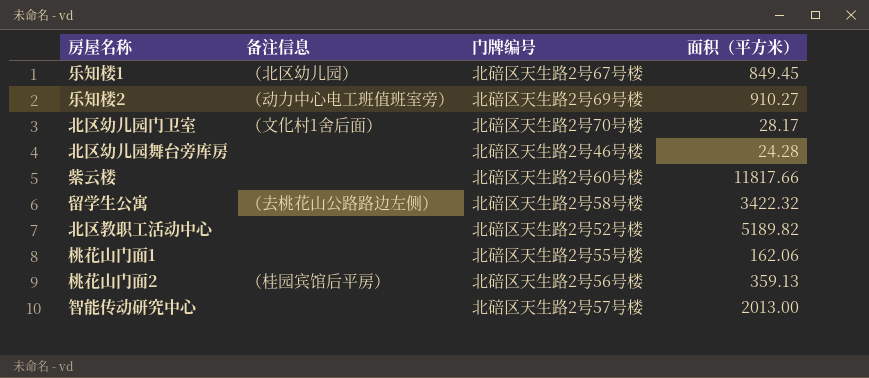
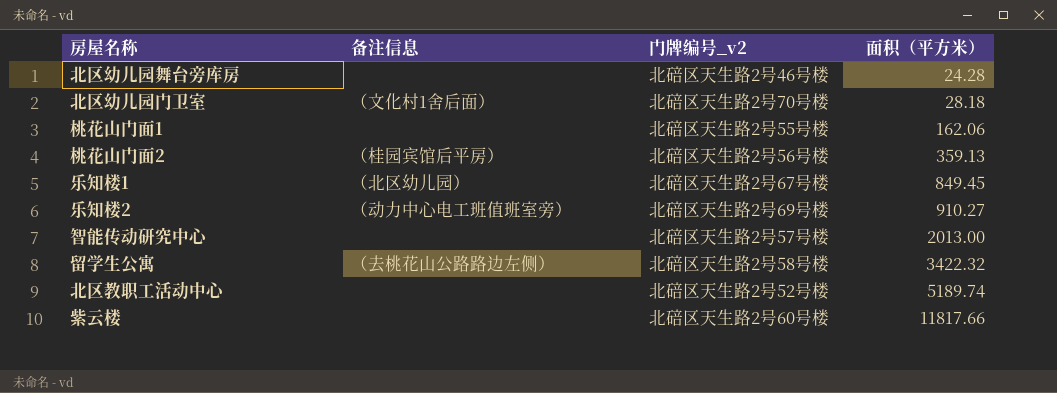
row order: none -> 面积（平方米） ascending
column name: 门牌编号 -> 门牌编号_v2
北区幼儿园门卫室 | 面积（平方米）: 28.17 -> 28.18
北区教职工活动中心 | 面积（平方米）: 5189.82 -> 5189.74

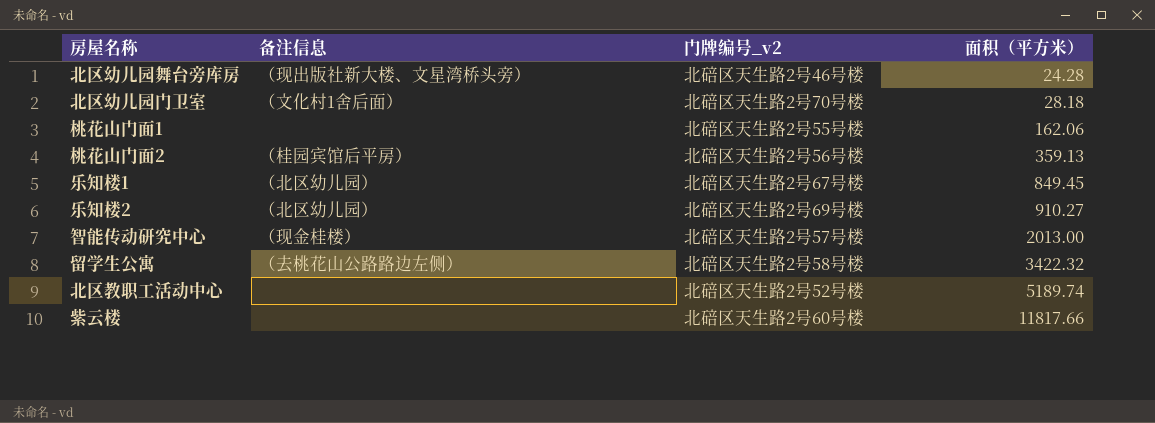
北区幼儿园舞台旁库房 | 备注信息: none -> （现出版社新大楼、文星湾桥头旁）
乐知楼2 | 备注信息: （动力中心电工班值班室旁） -> （北区幼儿园）
智能传动研究中心 | 备注信息: none -> （现金桂楼）

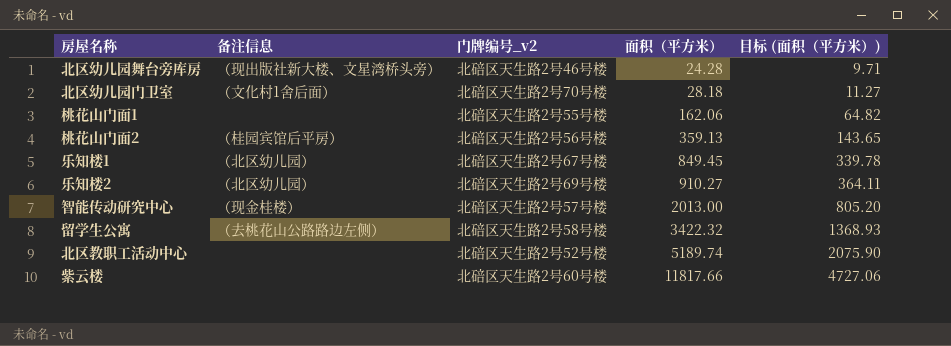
column 目标 (面积（平方米）) | formula: none -> [面积（平方米）] * 0.4

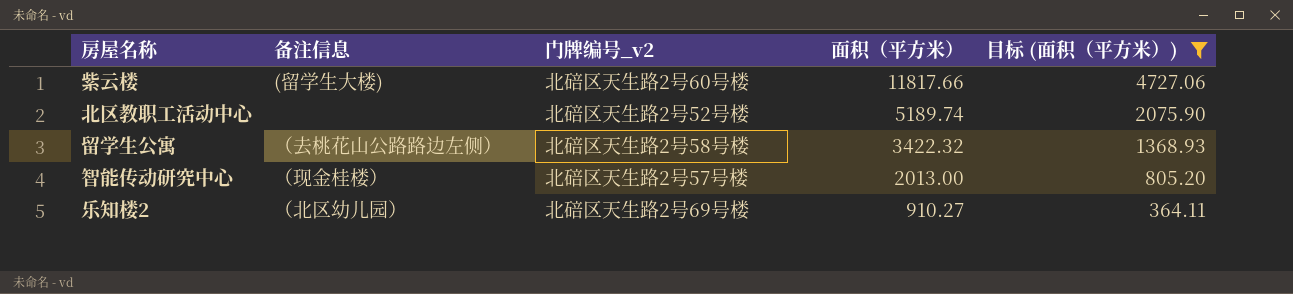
filter: none -> 目标 (面积（平方米）) >= 364.11
row order: 面积（平方米） ascending -> 面积（平方米） descending
紫云楼 | 备注信息: none -> (留学生大楼)

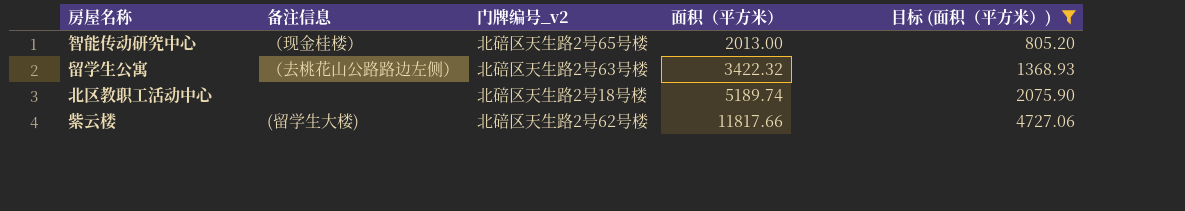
row order: 面积（平方米） descending -> 面积（平方米） ascending
row 乐知楼2: （北区幼儿园） | 北碚区天生路2号69号楼 | 910.27 | 364.11 -> none
智能传动研究中心 | 门牌编号_v2: 北碚区天生路2号57号楼 -> 北碚区天生路2号65号楼
留学生公寓 | 门牌编号_v2: 北碚区天生路2号58号楼 -> 北碚区天生路2号63号楼
北区教职工活动中心 | 门牌编号_v2: 北碚区天生路2号52号楼 -> 北碚区天生路2号18号楼
紫云楼 | 门牌编号_v2: 北碚区天生路2号60号楼 -> 北碚区天生路2号62号楼

